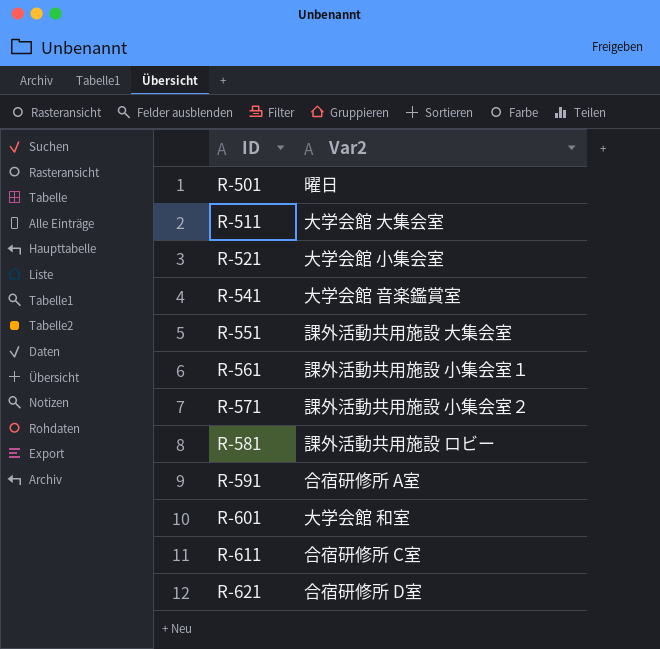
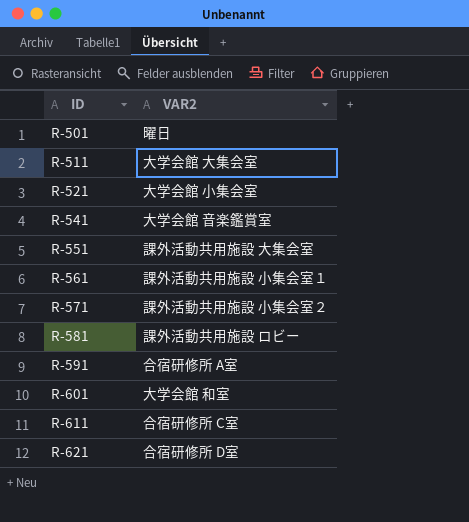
column name: Var2 -> VAR2

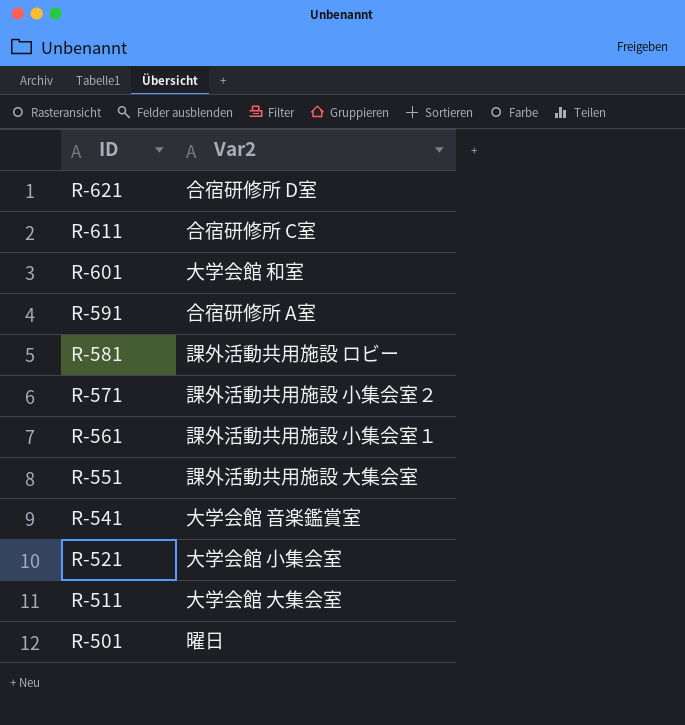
row order: ID ascending -> ID descending
column name: VAR2 -> Var2

